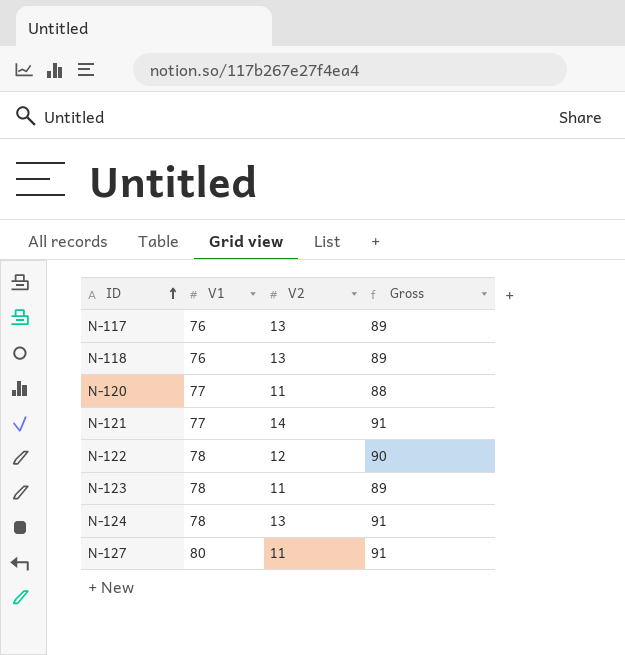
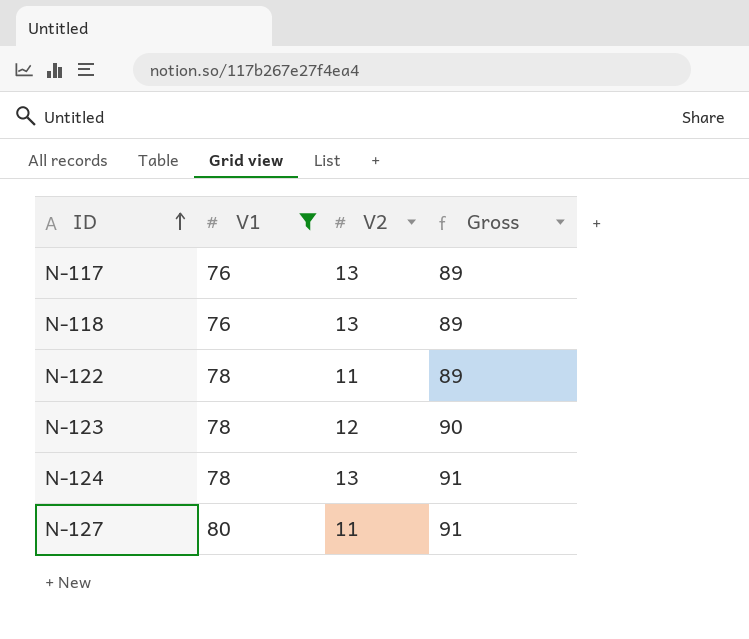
filter: none -> V1 != 77
N-122 | V2: 12 -> 11
N-122 | Gross: 90 -> 89
N-123 | V2: 11 -> 12
N-123 | Gross: 89 -> 90

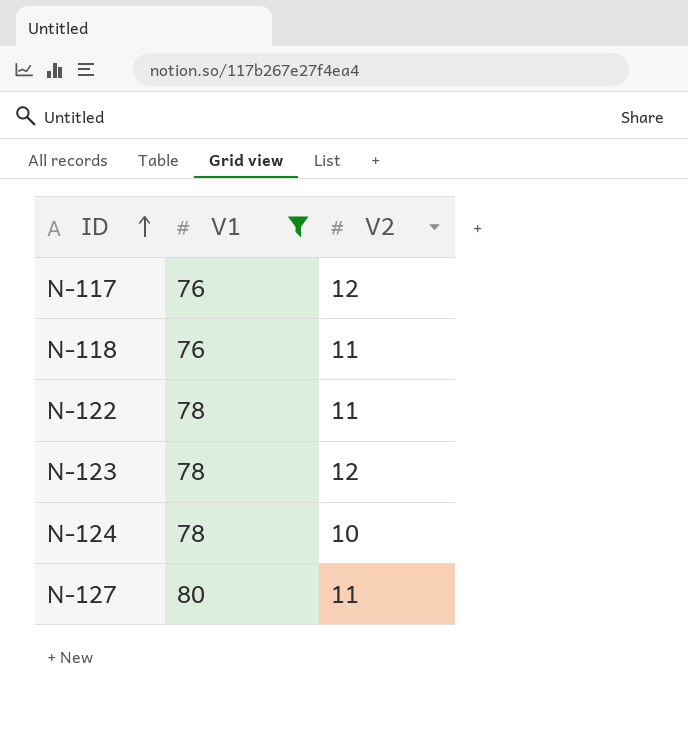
column Gross | formula: [V1] + [V2] -> none
N-117 | V2: 13 -> 12
N-118 | V2: 13 -> 11
N-124 | V2: 13 -> 10

